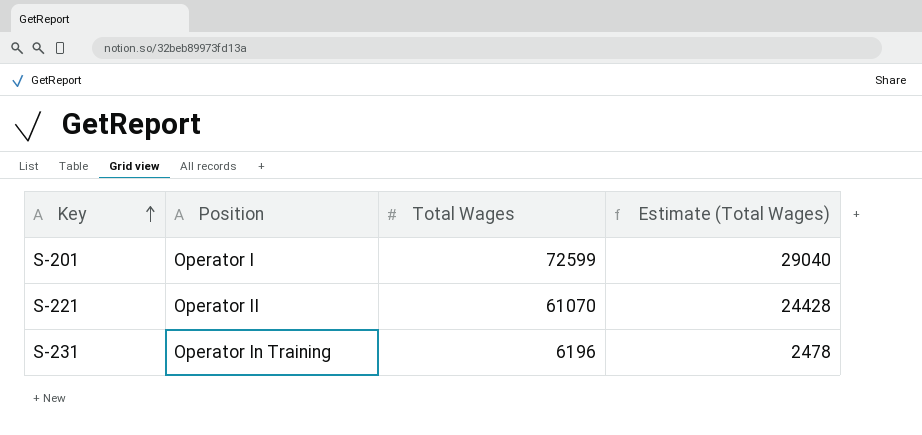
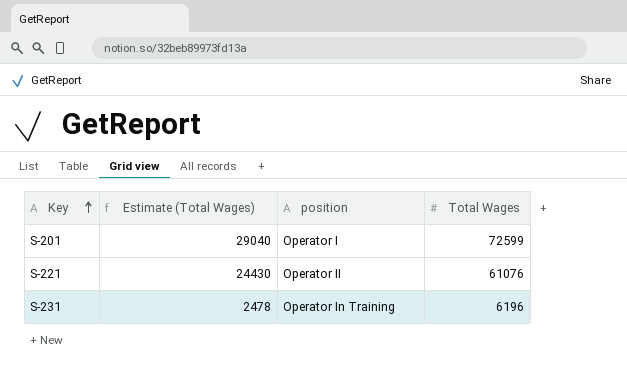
column Estimate (Total Wages) | position: 4 -> 2
column name: Position -> position
S-221 | Estimate (Total Wages): 24428 -> 24430
S-221 | Total Wages: 61070 -> 61076

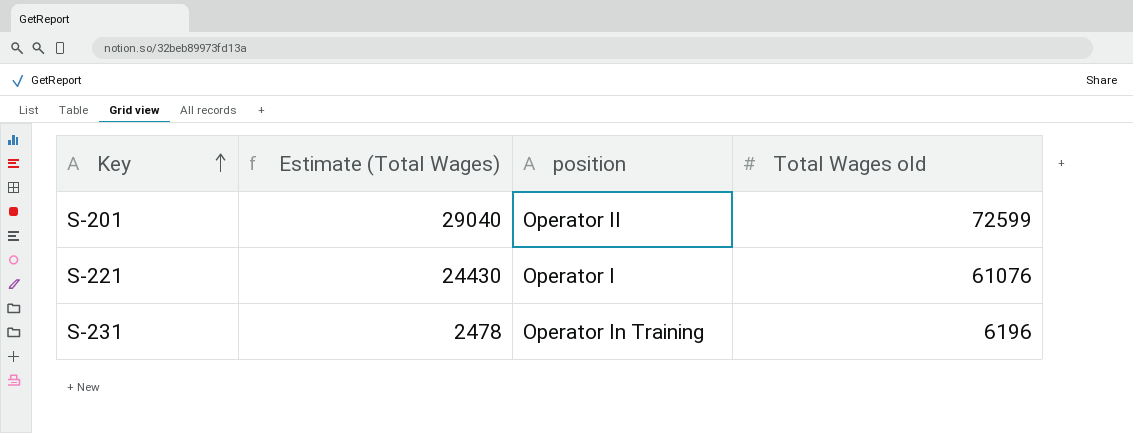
column name: Total Wages -> Total Wages old
S-201 | position: Operator I -> Operator II
S-221 | position: Operator II -> Operator I

